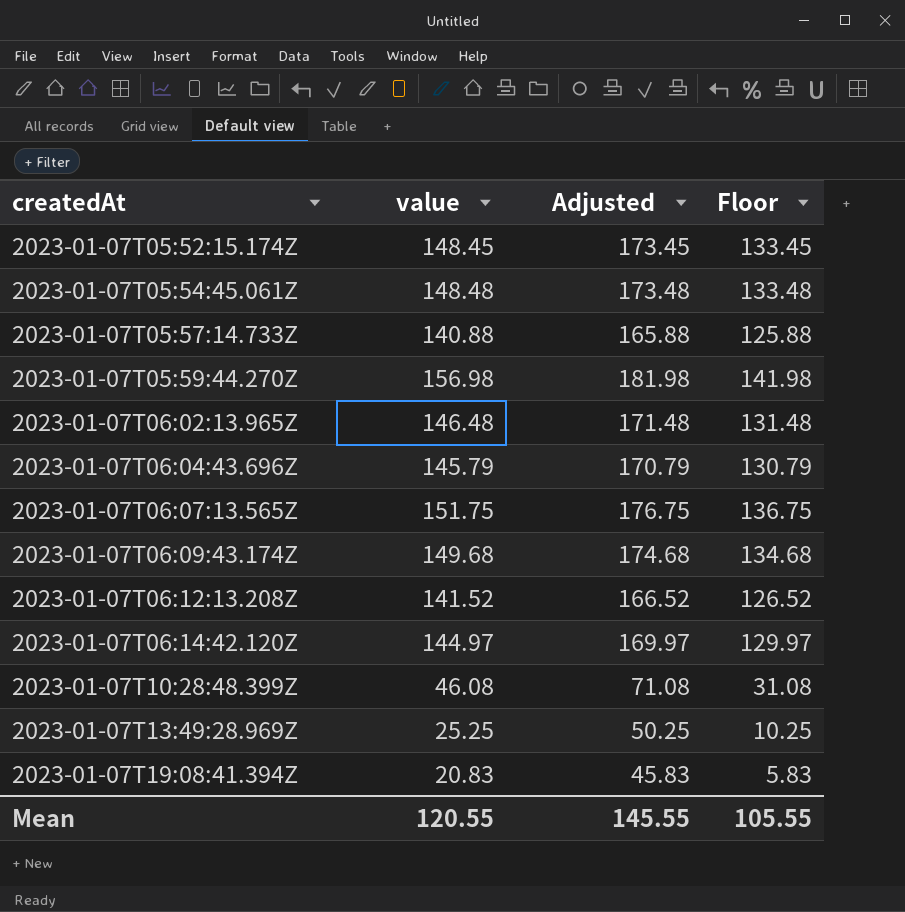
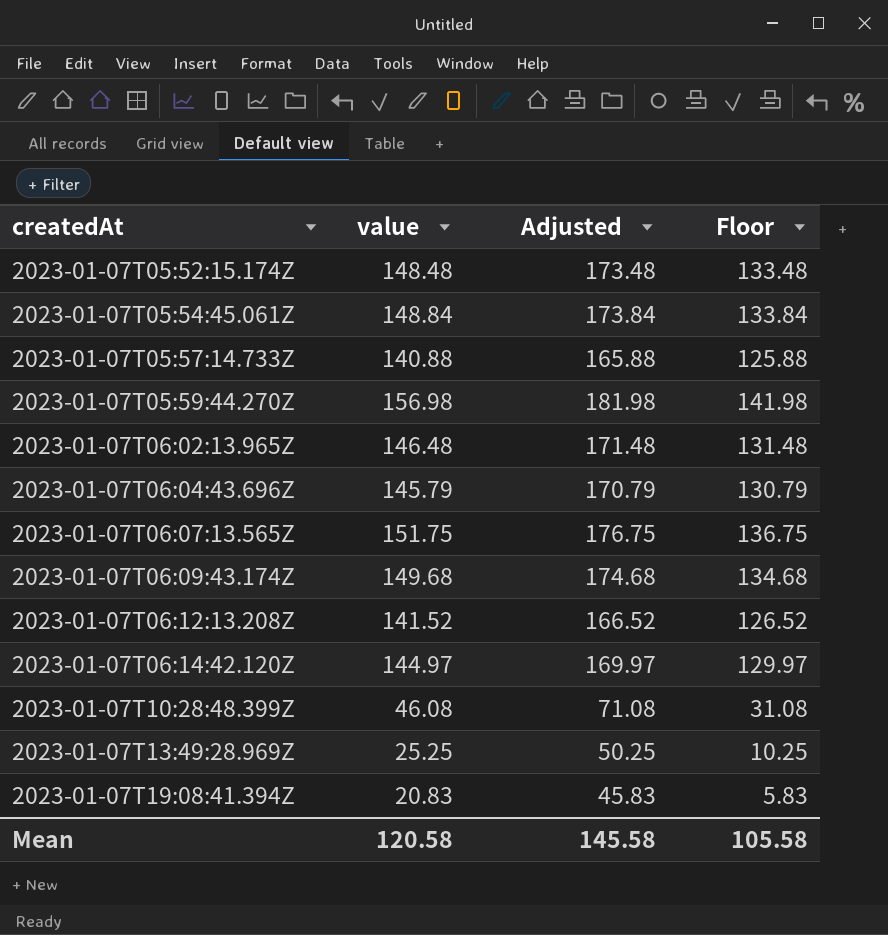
2023-01-07T05:52:15.174Z | value: 148.45 -> 148.48
2023-01-07T05:52:15.174Z | Adjusted: 173.45 -> 173.48
2023-01-07T05:52:15.174Z | Floor: 133.45 -> 133.48
2023-01-07T05:54:45.061Z | value: 148.48 -> 148.84
2023-01-07T05:54:45.061Z | Adjusted: 173.48 -> 173.84
2023-01-07T05:54:45.061Z | Floor: 133.48 -> 133.84
Mean | value: 120.55 -> 120.58
Mean | Adjusted: 145.55 -> 145.58
Mean | Floor: 105.55 -> 105.58

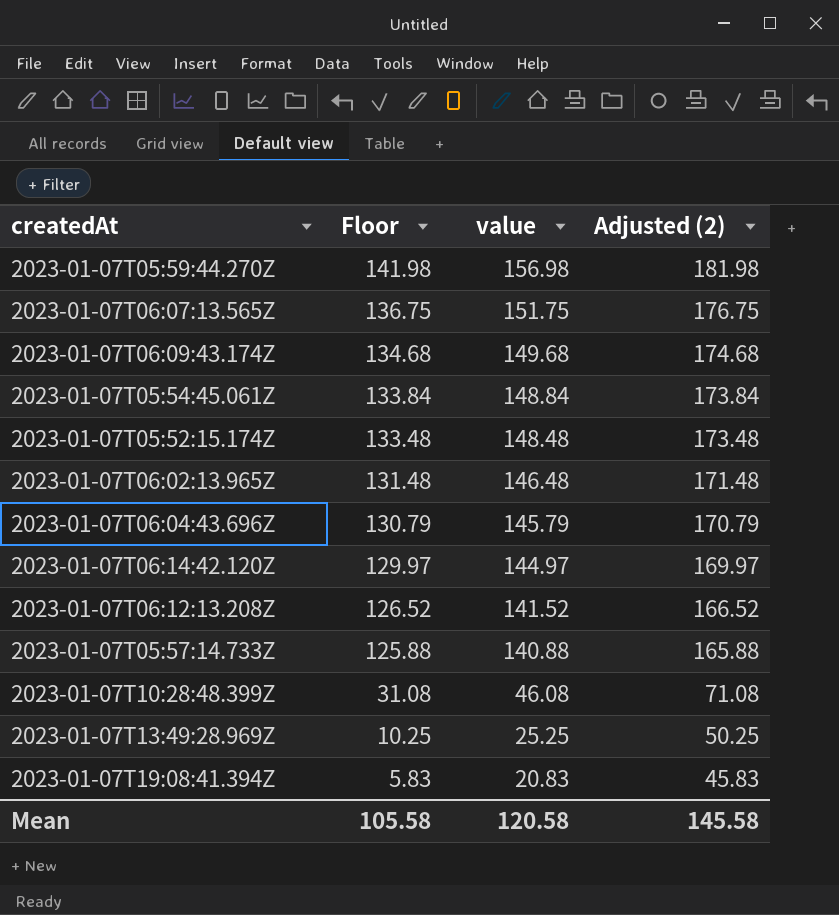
row order: createdAt ascending -> Floor descending
column Floor | position: 4 -> 2
column name: Adjusted -> Adjusted (2)

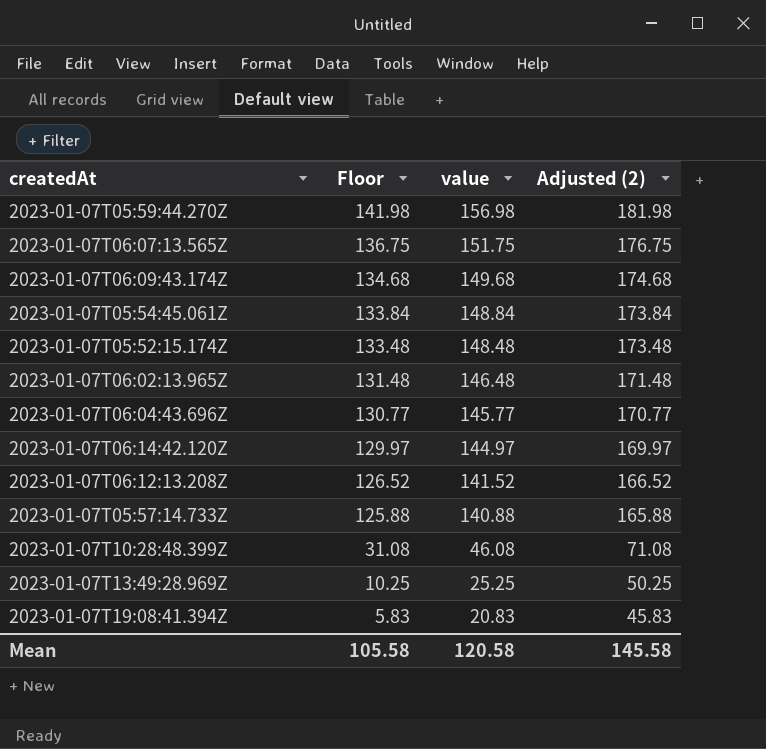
2023-01-07T06:04:43.696Z | Floor: 130.79 -> 130.77
2023-01-07T06:04:43.696Z | value: 145.79 -> 145.77
2023-01-07T06:04:43.696Z | Adjusted (2): 170.79 -> 170.77

